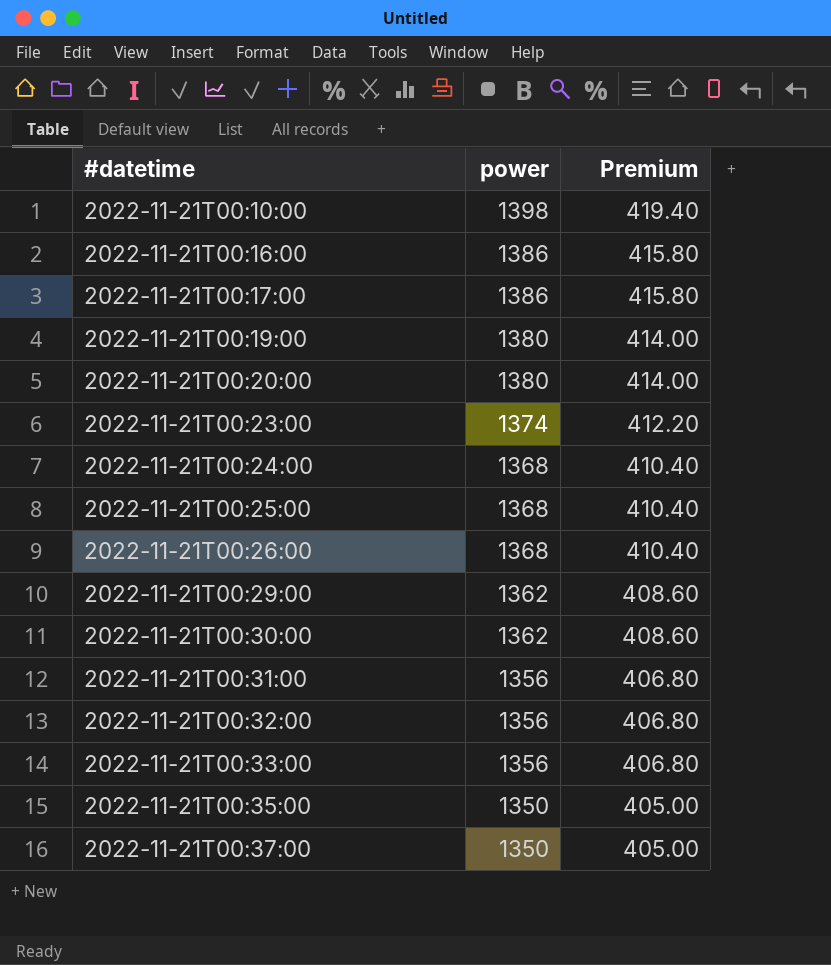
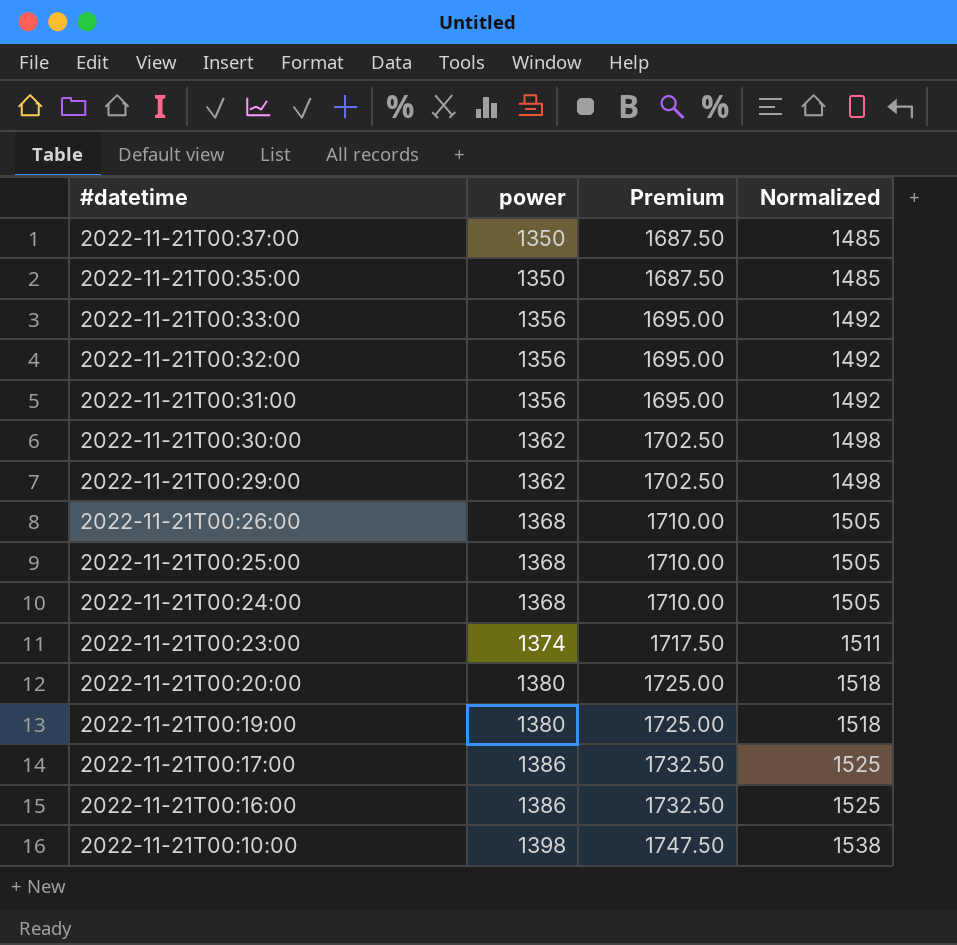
row order: #datetime ascending -> #datetime descending
column Premium | formula: [power] * 0.3 -> [power] * 1.25
column Normalized | formula: none -> [power] * 1.1

